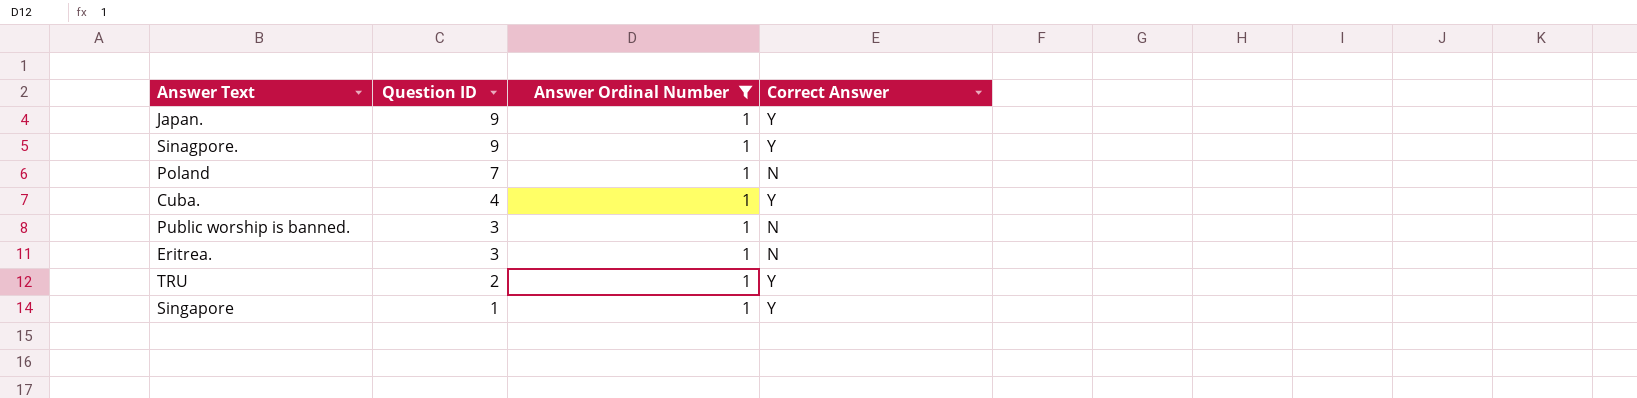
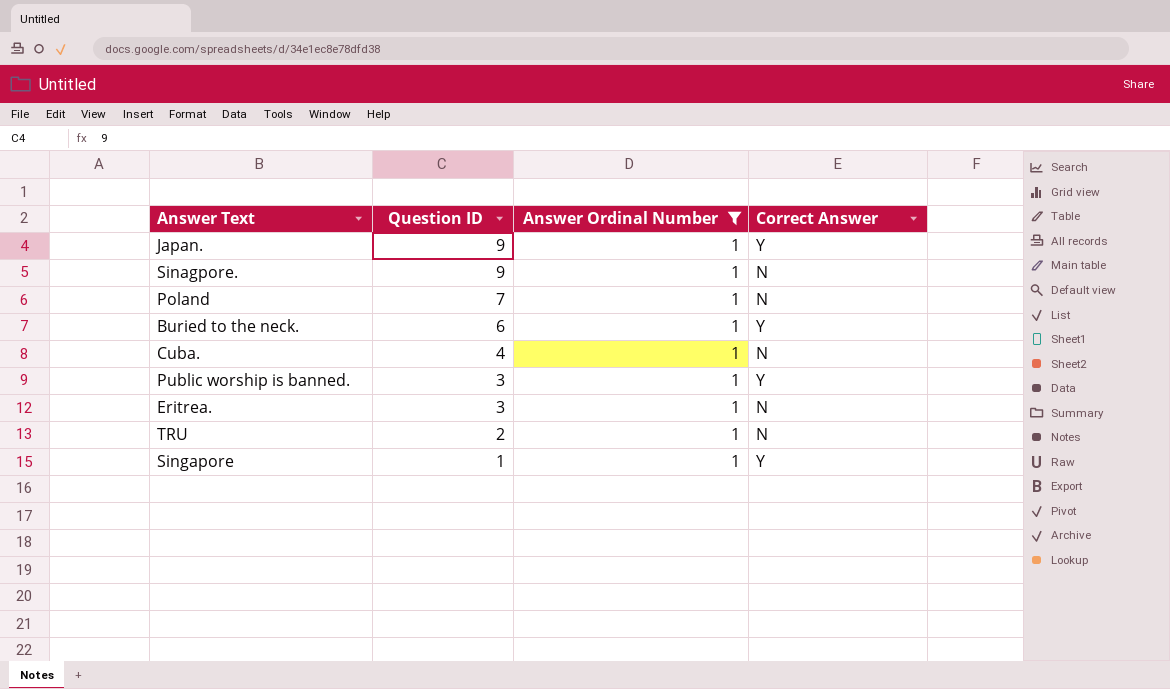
Sinagpore. | Correct Answer: Y -> N
row Buried to the neck.: none -> 6 | 1 | Y
Cuba. | Correct Answer: Y -> N
Public worship is banned. | Correct Answer: N -> Y
TRU | Correct Answer: Y -> N

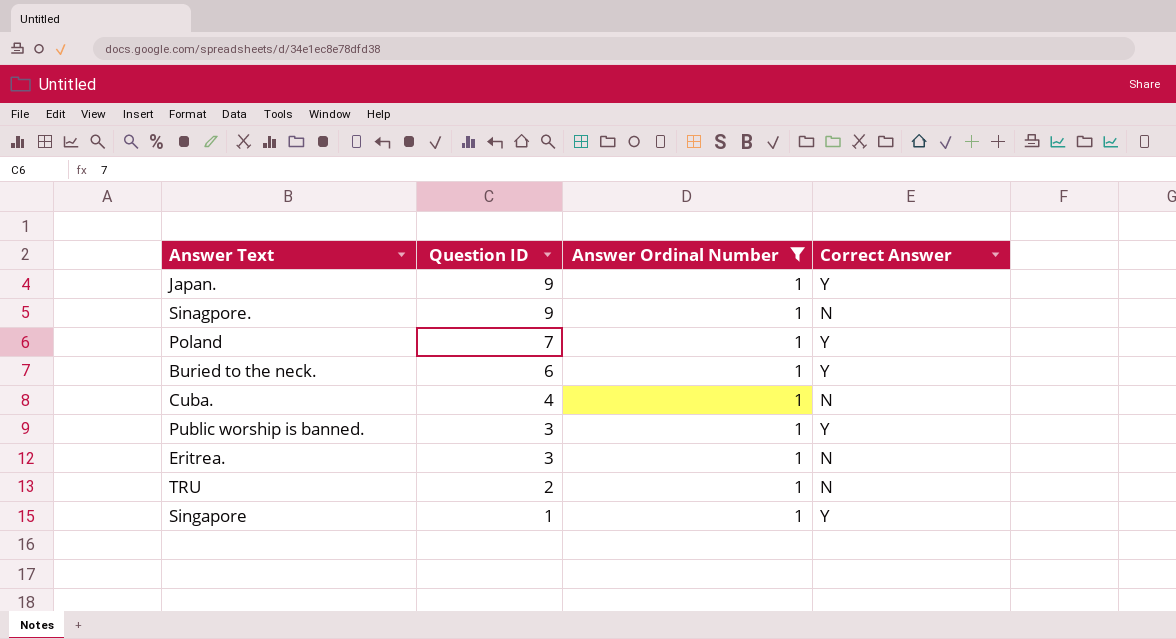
Poland | Correct Answer: N -> Y

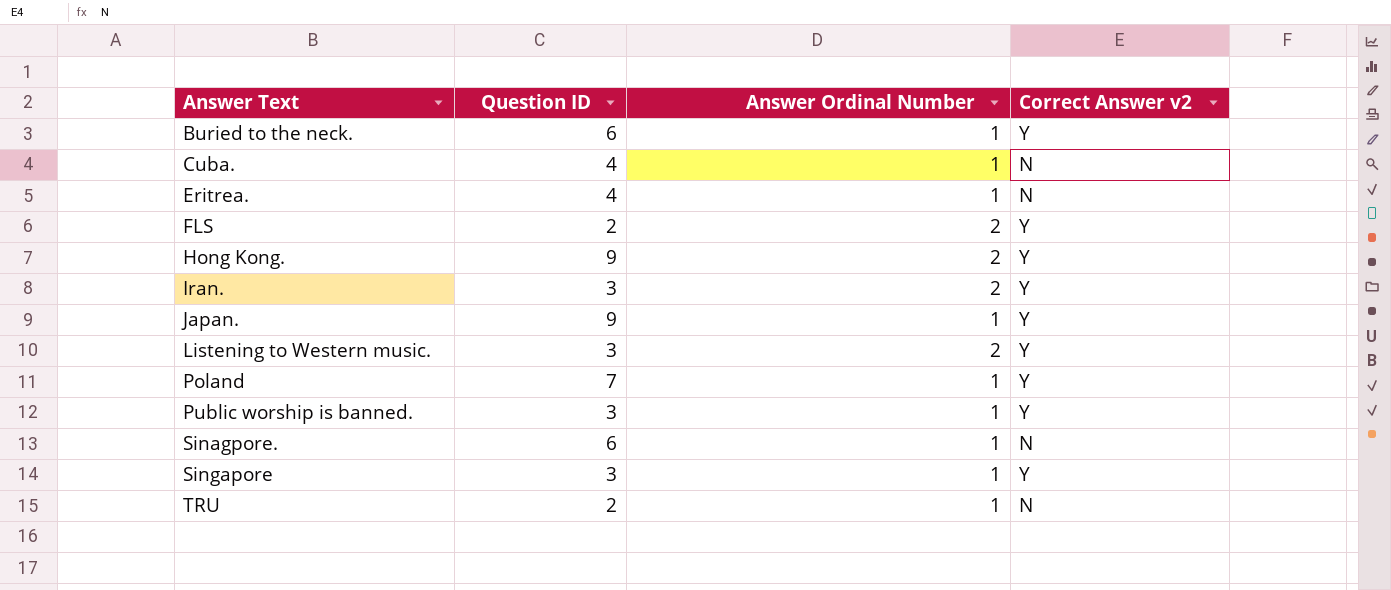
filter: Answer Ordinal Number = 1 -> none
row order: Question ID descending -> Answer Text ascending
column name: Correct Answer -> Correct Answer v2
Eritrea. | Question ID: 3 -> 4
Sinagpore. | Question ID: 9 -> 6
Singapore | Question ID: 1 -> 3

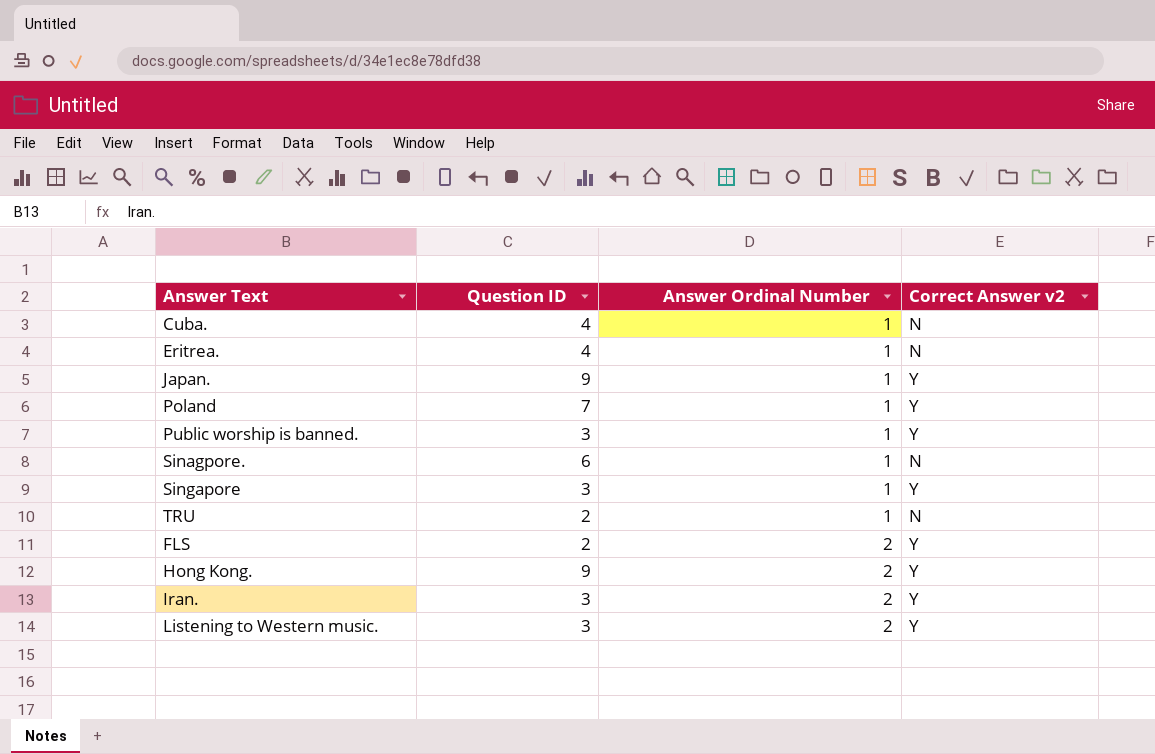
row order: Answer Text ascending -> Answer Ordinal Number ascending
row Buried to the neck.: 6 | 1 | Y -> none

